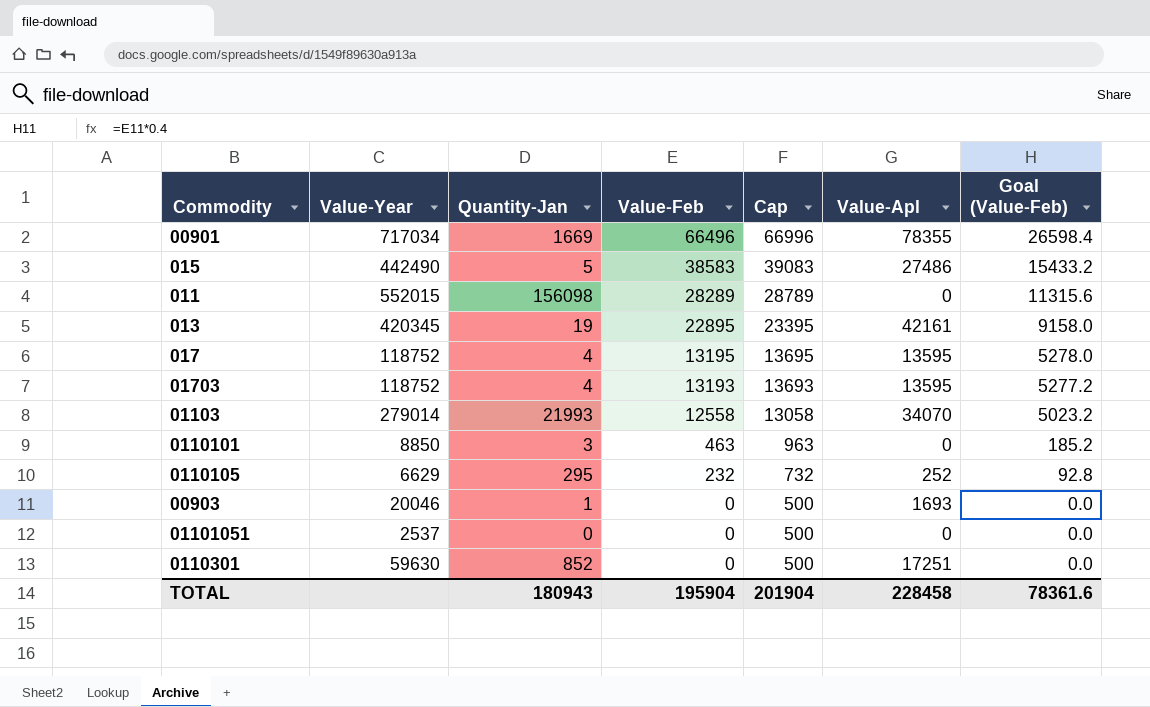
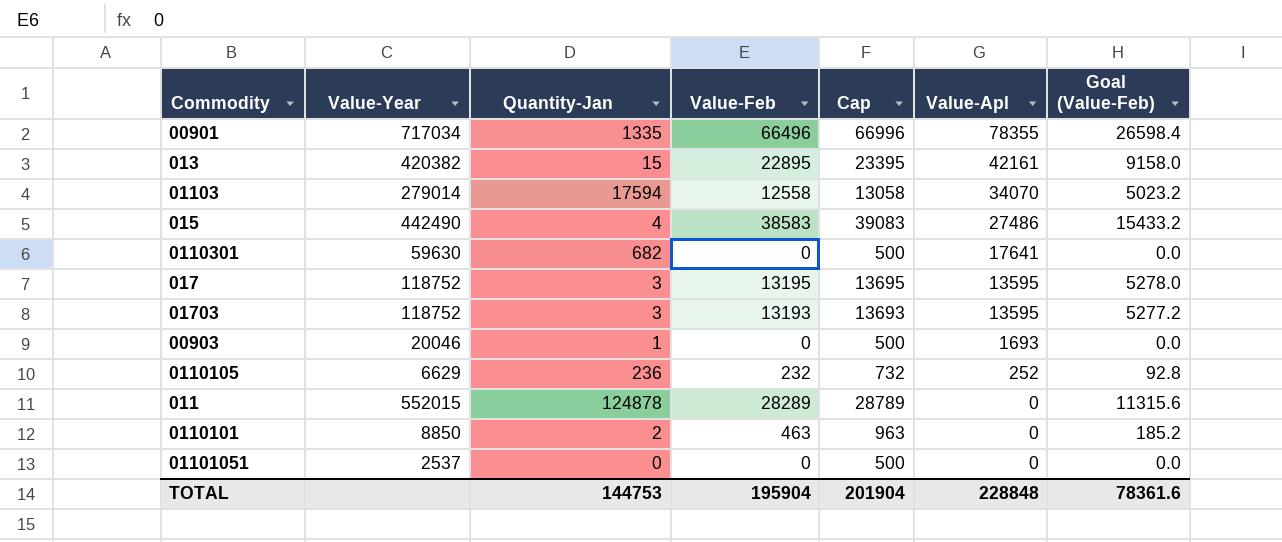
row order: Value-Feb descending -> Value-Apl descending
00901 | Quantity-Jan: 1669 -> 1335
013 | Value-Year: 420345 -> 420382
013 | Quantity-Jan: 19 -> 15
01103 | Quantity-Jan: 21993 -> 17594
015 | Quantity-Jan: 5 -> 4
0110301 | Quantity-Jan: 852 -> 682
0110301 | Value-Apl: 17251 -> 17641
017 | Quantity-Jan: 4 -> 3
01703 | Quantity-Jan: 4 -> 3
0110105 | Quantity-Jan: 295 -> 236
011 | Quantity-Jan: 156098 -> 124878
0110101 | Quantity-Jan: 3 -> 2
TOTAL | Quantity-Jan: 180943 -> 144753
TOTAL | Value-Apl: 228458 -> 228848

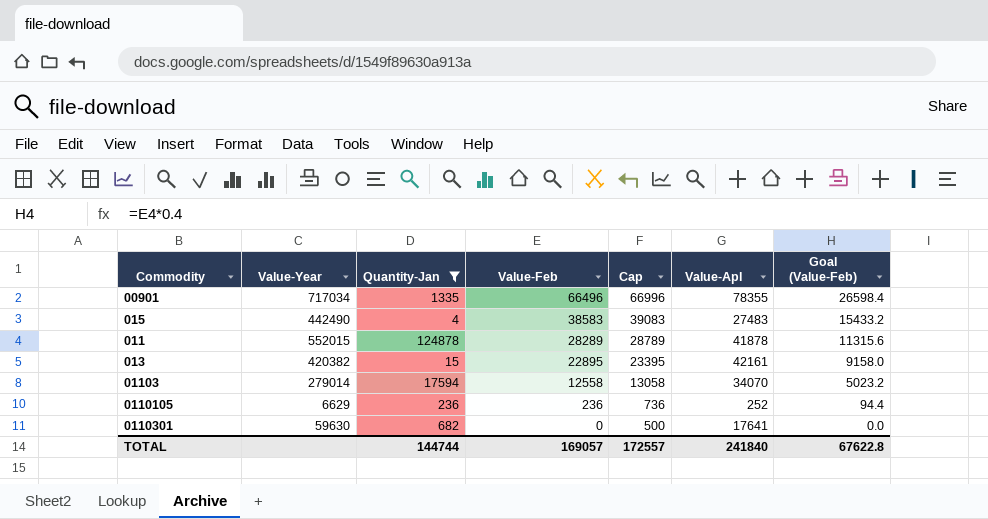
filter: none -> Quantity-Jan >= 4
row order: Value-Apl descending -> Value-Feb descending
015 | Value-Apl: 27486 -> 27483
011 | Value-Apl: 0 -> 41878
0110105 | Value-Feb: 232 -> 236
0110105 | Cap: 732 -> 736
0110105 | Goal (Value-Feb): 92.8 -> 94.4
TOTAL | Quantity-Jan: 144753 -> 144744
TOTAL | Value-Feb: 195904 -> 169057
TOTAL | Cap: 201904 -> 172557
TOTAL | Value-Apl: 228848 -> 241840
TOTAL | Goal (Value-Feb): 78361.6 -> 67622.8

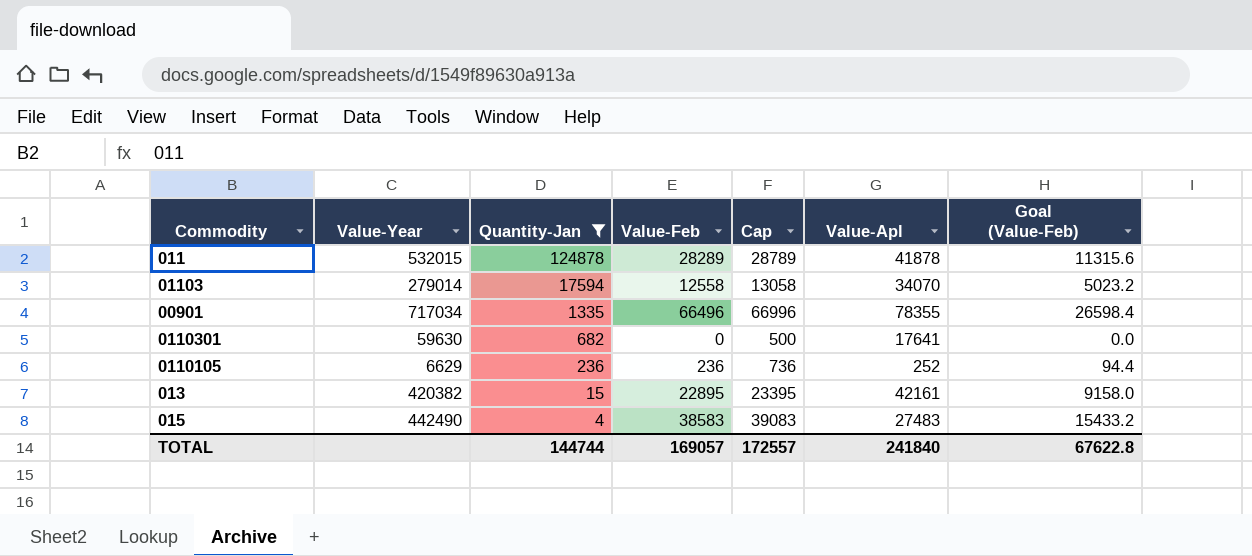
row order: Value-Feb descending -> Quantity-Jan descending
011 | Value-Year: 552015 -> 532015

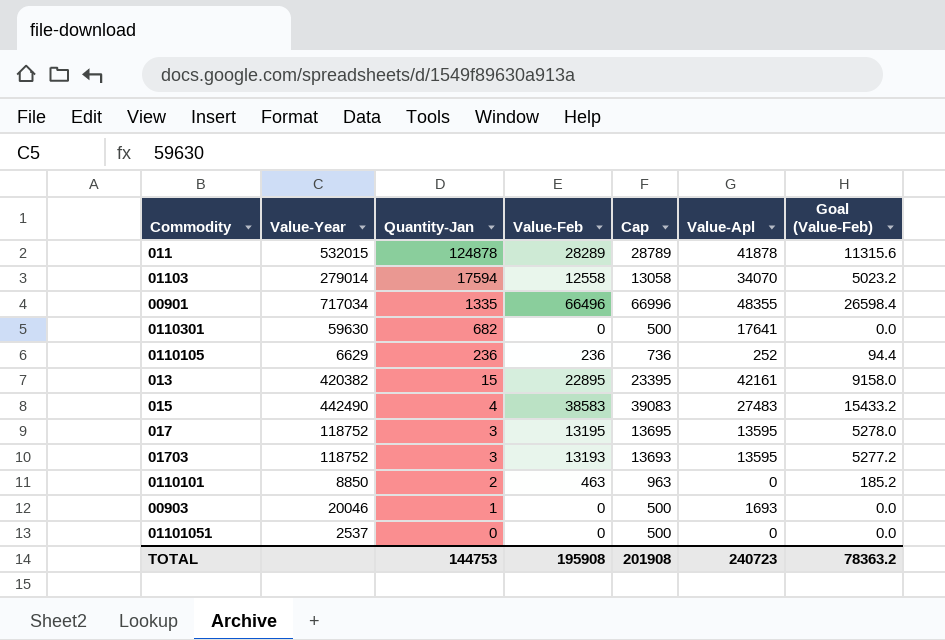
filter: Quantity-Jan >= 4 -> none
00901 | Value-Apl: 78355 -> 48355
TOTAL | Quantity-Jan: 144744 -> 144753
TOTAL | Value-Feb: 169057 -> 195908
TOTAL | Cap: 172557 -> 201908
TOTAL | Value-Apl: 241840 -> 240723
TOTAL | Goal (Value-Feb): 67622.8 -> 78363.2

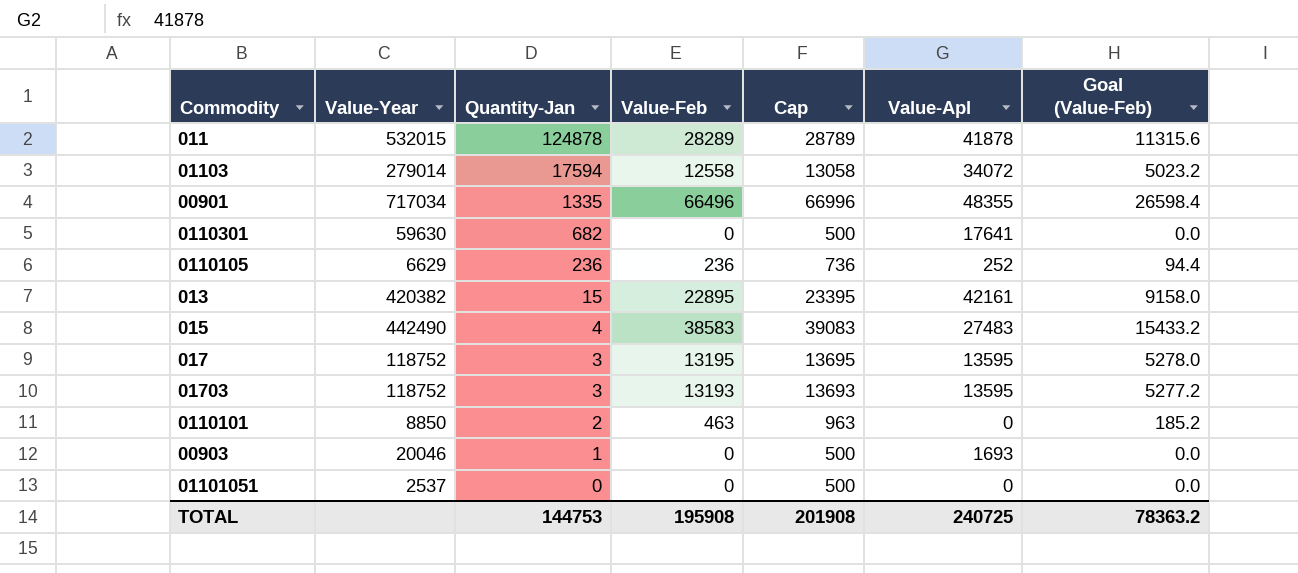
01103 | Value-Apl: 34070 -> 34072
TOTAL | Value-Apl: 240723 -> 240725

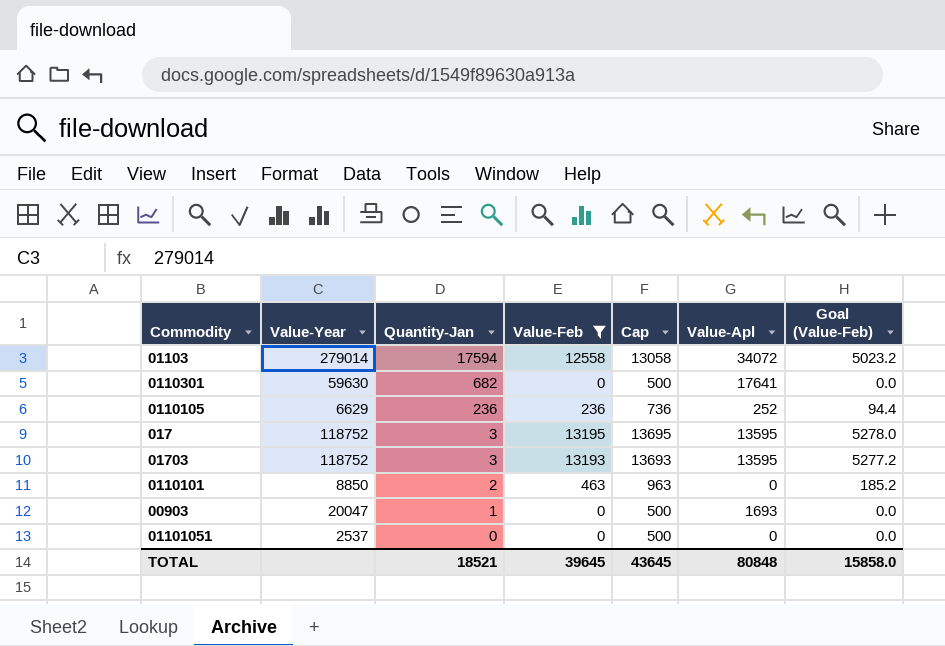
filter: none -> Value-Feb <= 13195
00903 | Value-Year: 20046 -> 20047
TOTAL | Quantity-Jan: 144753 -> 18521
TOTAL | Value-Feb: 195908 -> 39645
TOTAL | Cap: 201908 -> 43645
TOTAL | Value-Apl: 240725 -> 80848
TOTAL | Goal (Value-Feb): 78363.2 -> 15858.0

